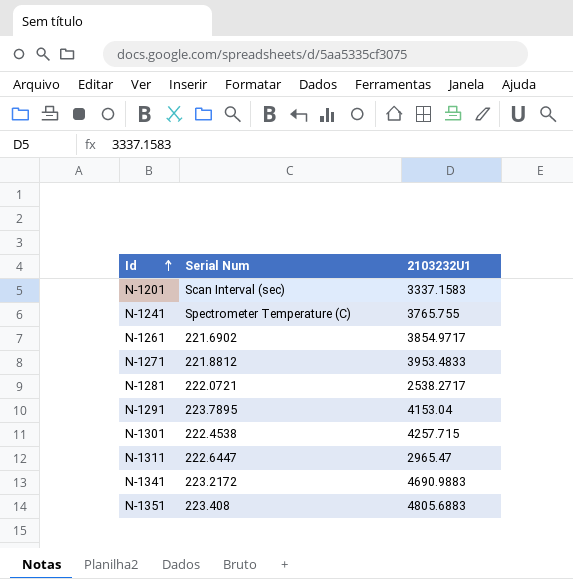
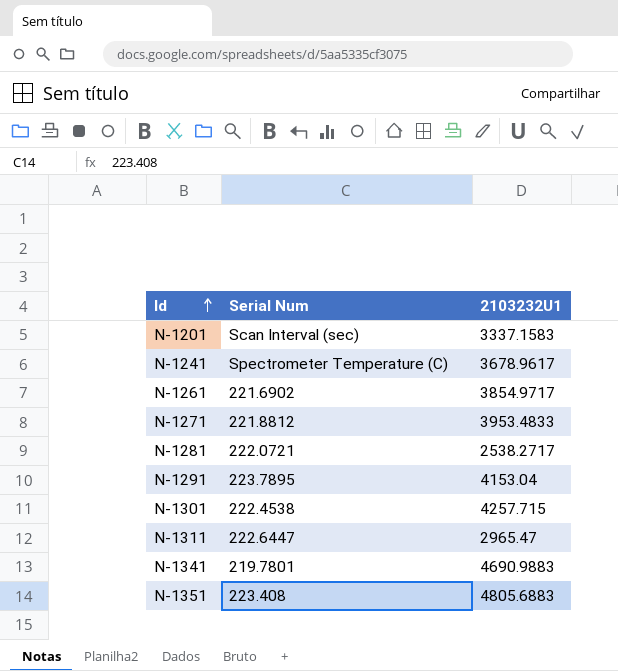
N-1241 | 2103232U1: 3765.755 -> 3678.9617
N-1341 | Serial Num: 223.2172 -> 219.7801

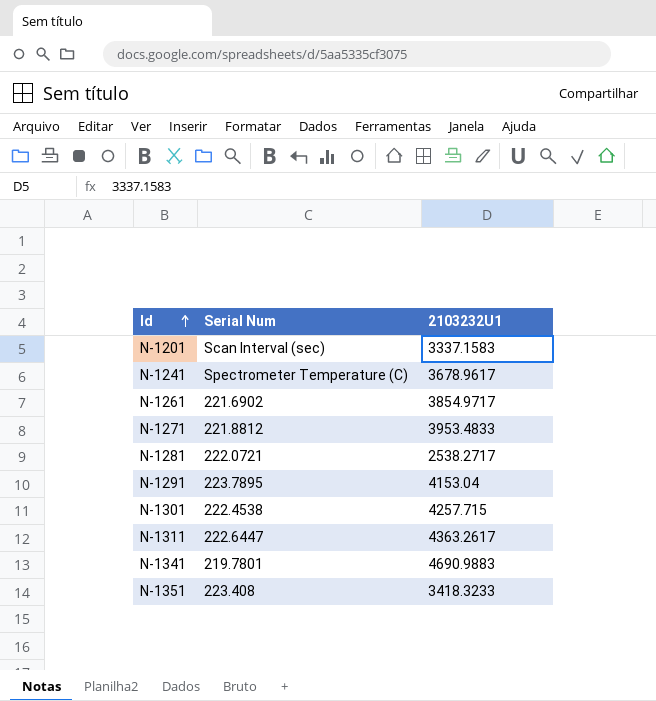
N-1311 | 2103232U1: 2965.47 -> 4363.2617
N-1351 | 2103232U1: 4805.6883 -> 3418.3233

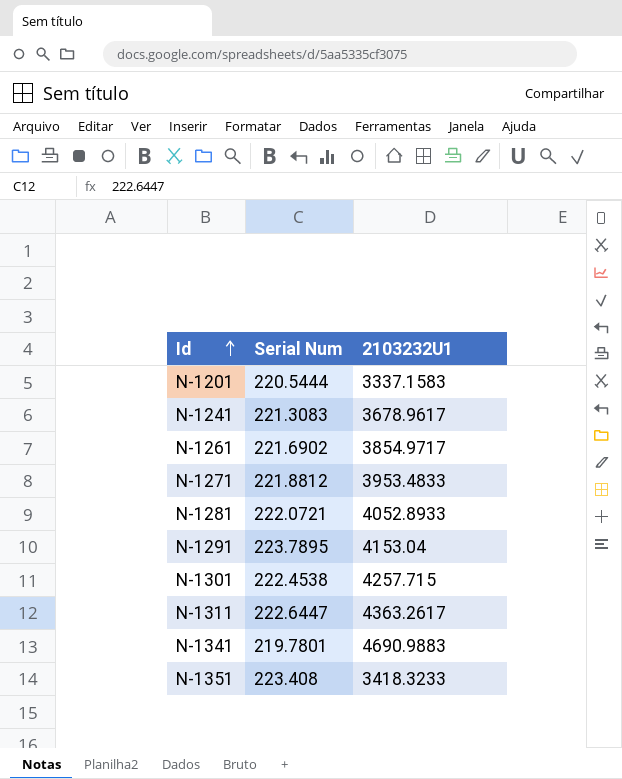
N-1201 | Serial Num: Scan Interval (sec) -> 220.5444
N-1241 | Serial Num: Spectrometer Temperature (C) -> 221.3083
N-1281 | 2103232U1: 2538.2717 -> 4052.8933

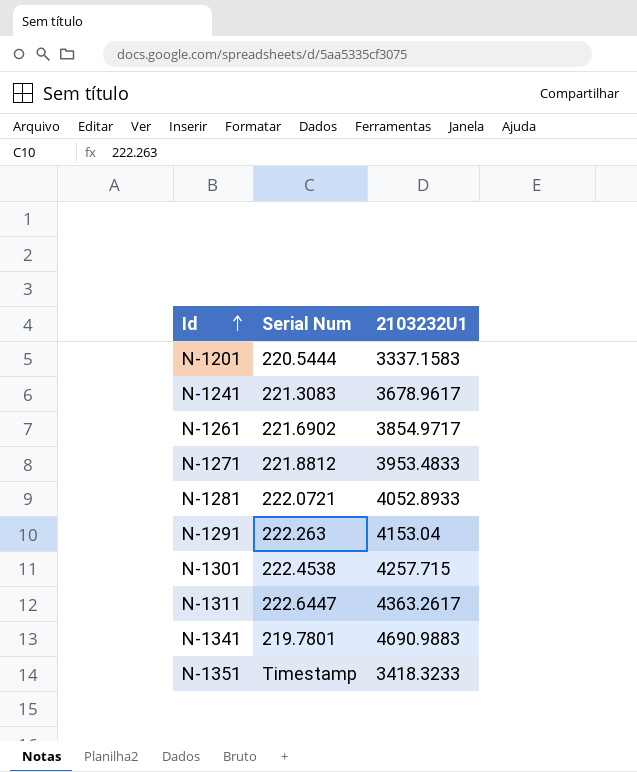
N-1291 | Serial Num: 223.7895 -> 222.263
N-1351 | Serial Num: 223.408 -> Timestamp

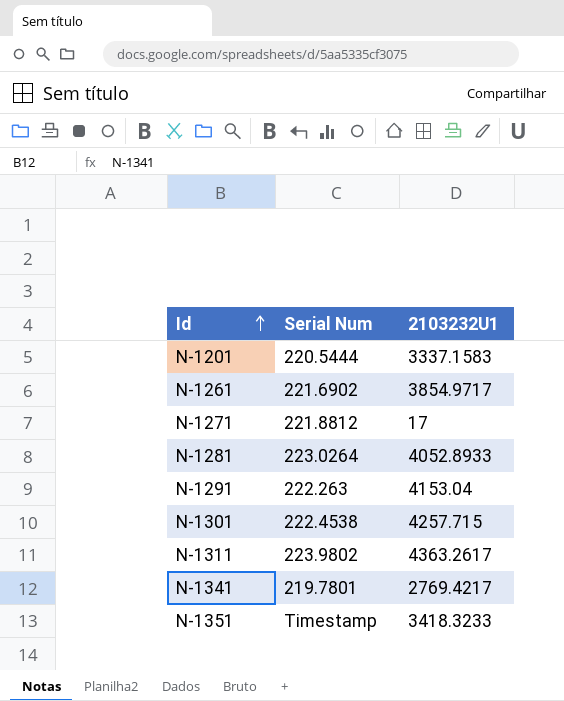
row N-1241: 221.3083 | 3678.9617 -> none
N-1271 | 2103232U1: 3953.4833 -> 17
N-1281 | Serial Num: 222.0721 -> 223.0264
N-1311 | Serial Num: 222.6447 -> 223.9802
N-1341 | 2103232U1: 4690.9883 -> 2769.4217

